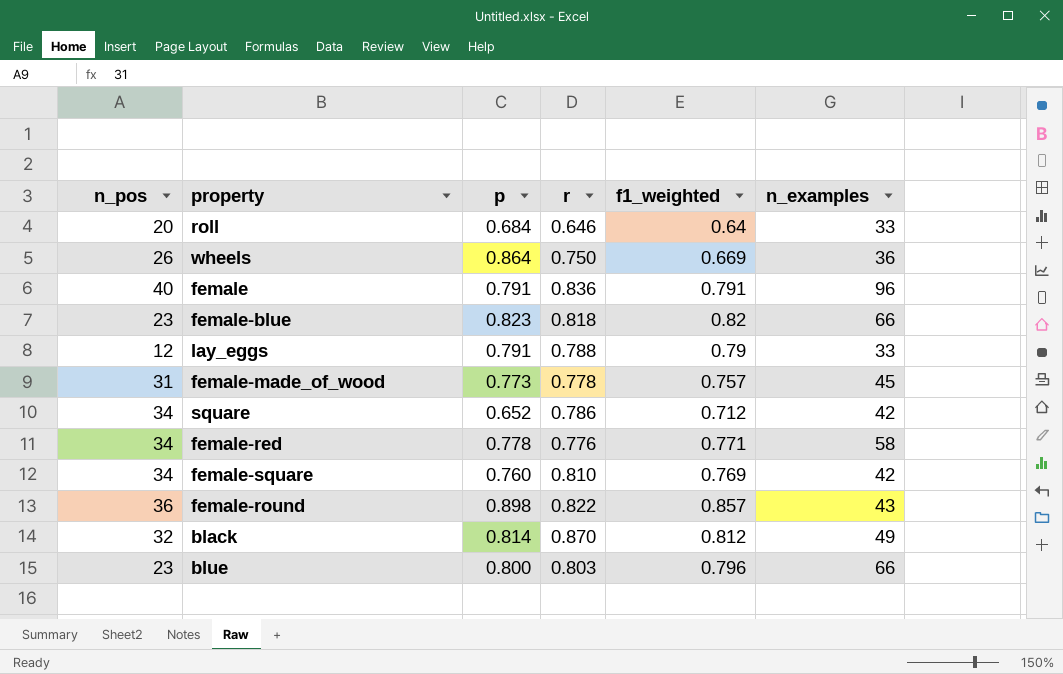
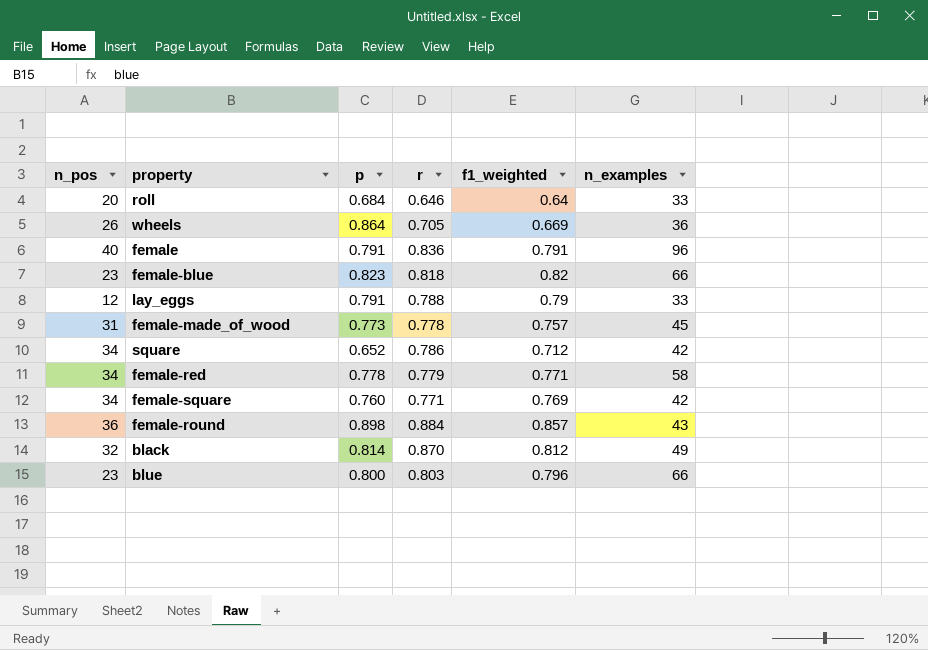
wheels | r: 0.750 -> 0.705
female-red | r: 0.776 -> 0.779
female-square | r: 0.810 -> 0.771
female-round | r: 0.822 -> 0.884

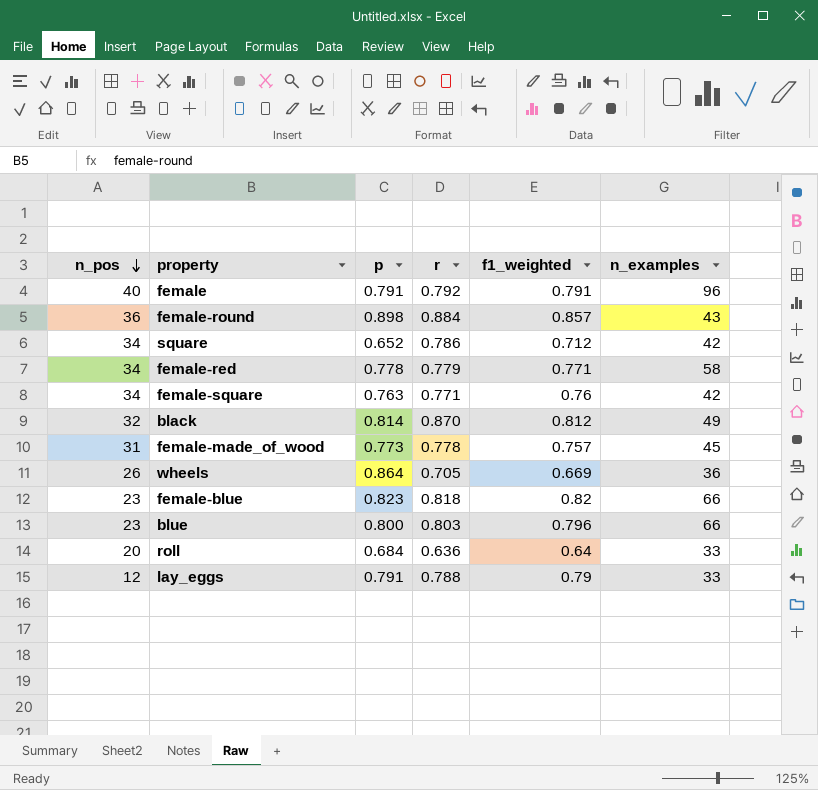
row order: none -> n_pos descending
female | r: 0.836 -> 0.792
female-square | p: 0.760 -> 0.763
female-square | f1_weighted: 0.769 -> 0.76
roll | r: 0.646 -> 0.636

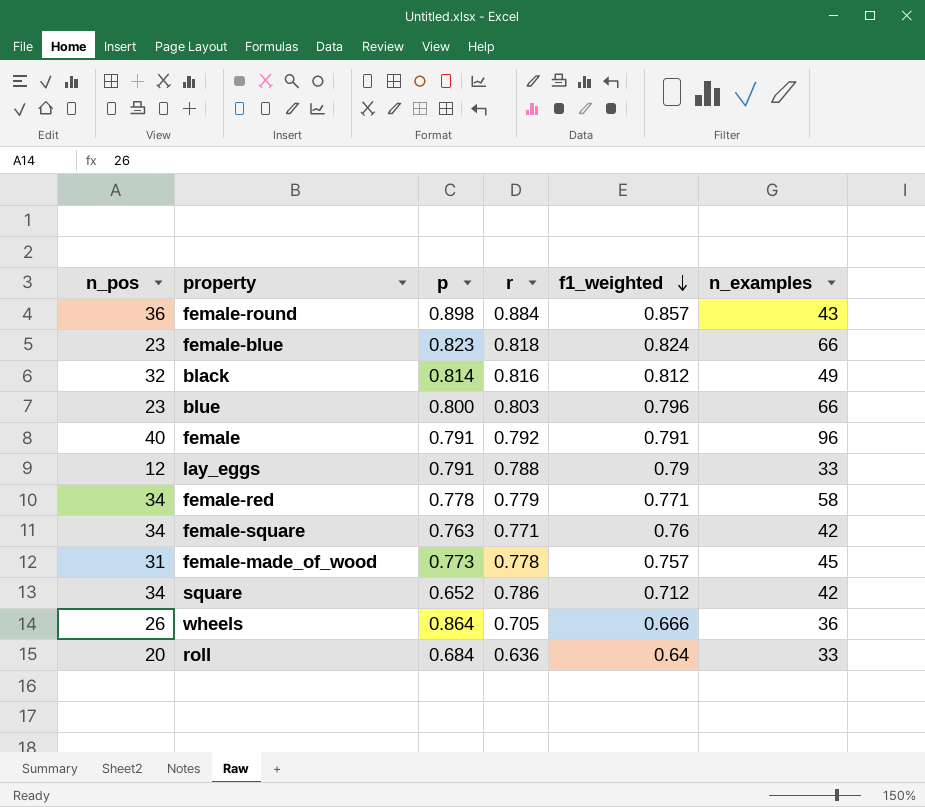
row order: n_pos descending -> f1_weighted descending
female-blue | f1_weighted: 0.82 -> 0.824
black | r: 0.870 -> 0.816
wheels | f1_weighted: 0.669 -> 0.666

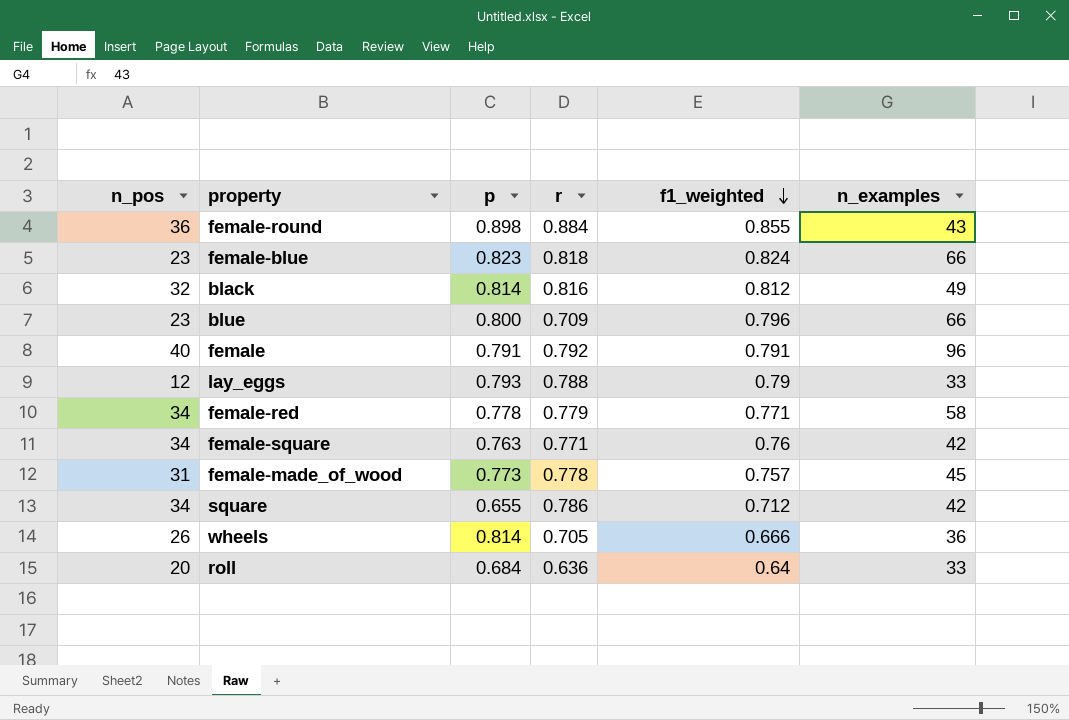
female-round | f1_weighted: 0.857 -> 0.855
blue | r: 0.803 -> 0.709
lay_eggs | p: 0.791 -> 0.793
square | p: 0.652 -> 0.655
wheels | p: 0.864 -> 0.814

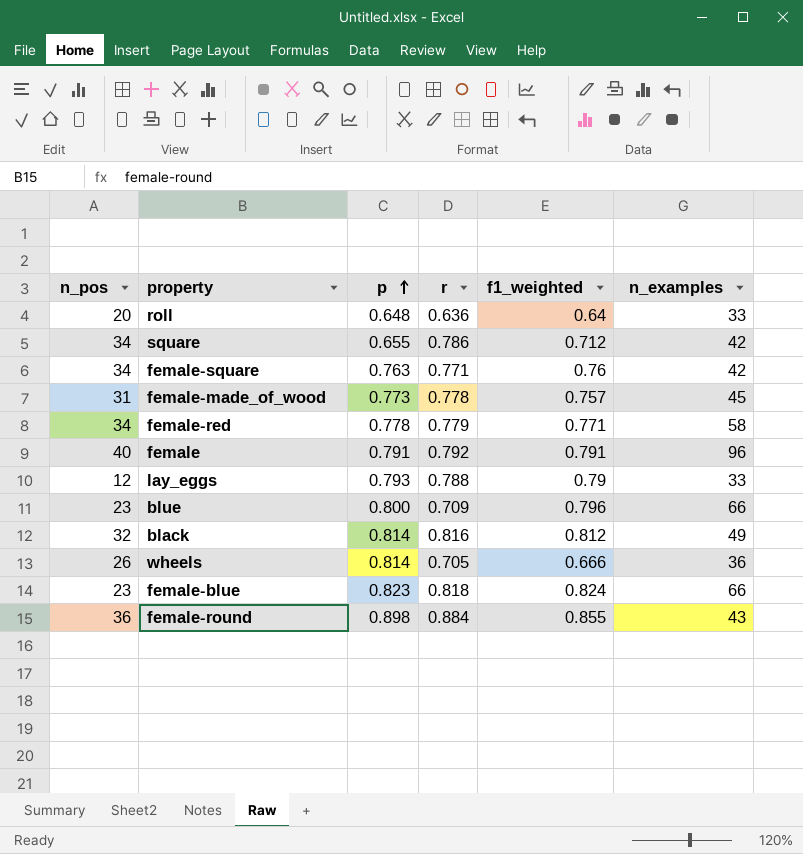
row order: f1_weighted descending -> p ascending
roll | p: 0.684 -> 0.648

